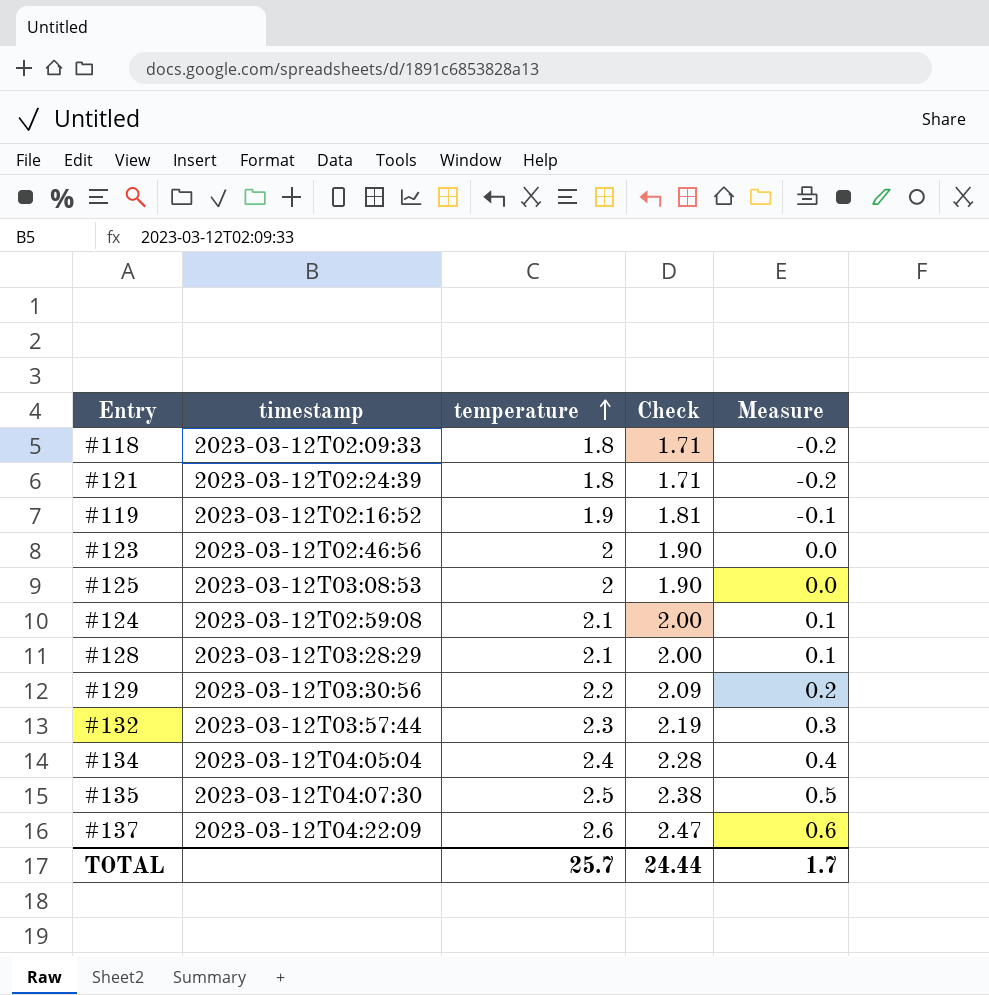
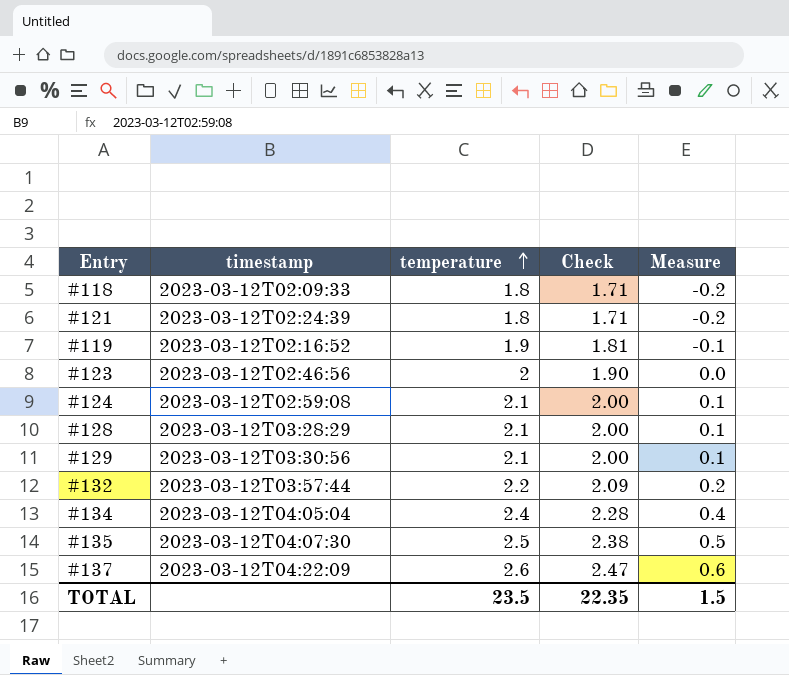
row #125: 2023-03-12T03:08:53 | 2 | 1.90 | 0.0 -> none
#129 | temperature: 2.2 -> 2.1
#129 | Check: 2.09 -> 2.00
#129 | Measure: 0.2 -> 0.1
#132 | temperature: 2.3 -> 2.2
#132 | Check: 2.19 -> 2.09
#132 | Measure: 0.3 -> 0.2
TOTAL | temperature: 25.7 -> 23.5
TOTAL | Check: 24.44 -> 22.35
TOTAL | Measure: 1.7 -> 1.5

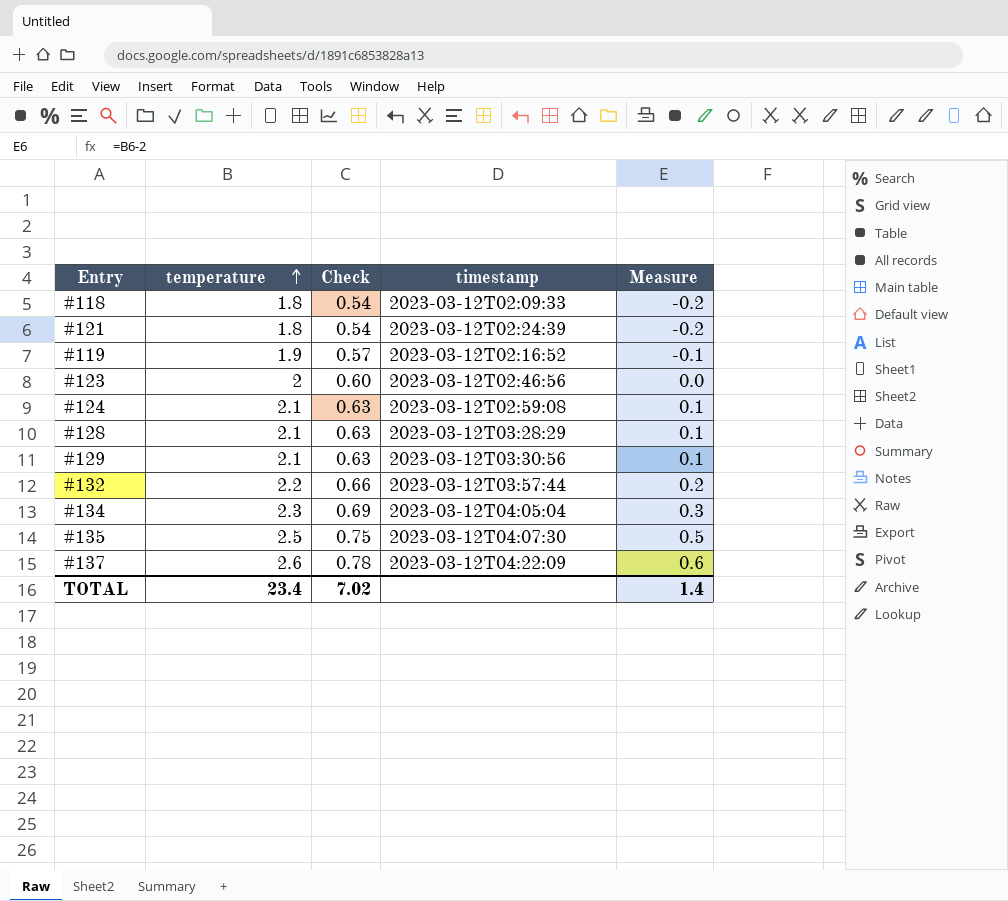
column Check | formula: [temperature] * 0.95 -> [temperature] * 0.3
column timestamp | position: 2 -> 4
#134 | temperature: 2.4 -> 2.3
#134 | Measure: 0.4 -> 0.3
TOTAL | temperature: 23.5 -> 23.4
TOTAL | Check: 22.35 -> 7.02
TOTAL | Measure: 1.5 -> 1.4

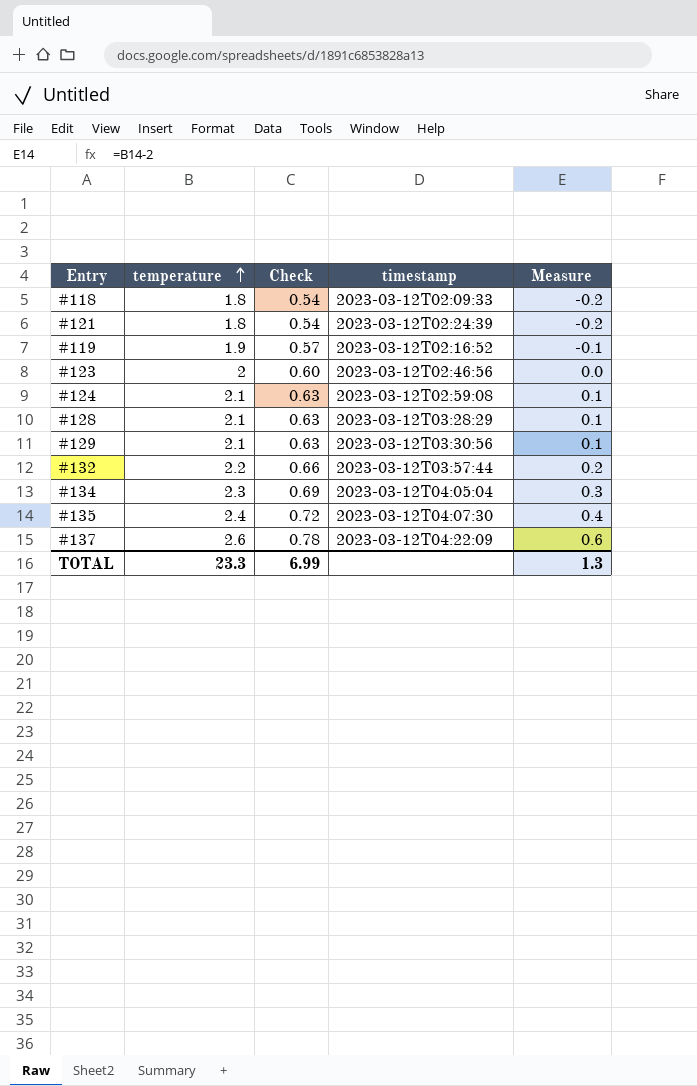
#135 | temperature: 2.5 -> 2.4
#135 | Check: 0.75 -> 0.72
#135 | Measure: 0.5 -> 0.4
TOTAL | temperature: 23.4 -> 23.3
TOTAL | Check: 7.02 -> 6.99
TOTAL | Measure: 1.4 -> 1.3

